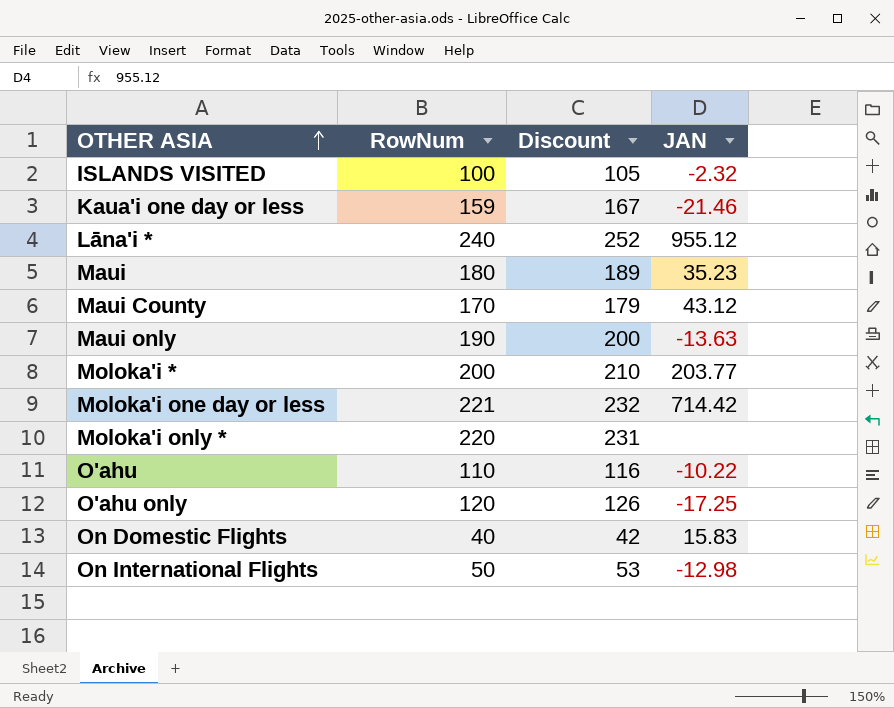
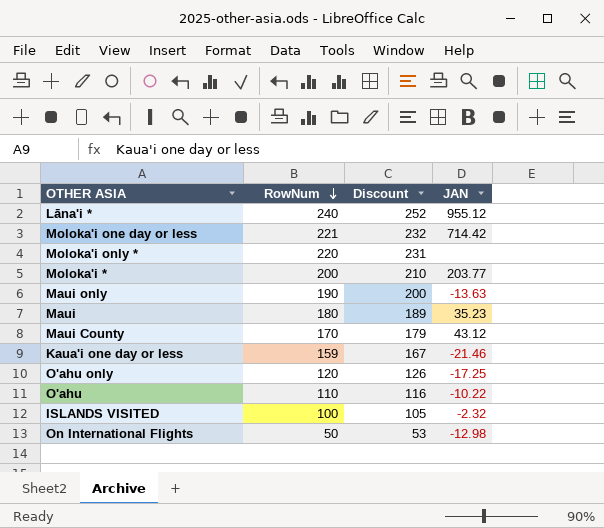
row order: OTHER ASIA ascending -> RowNum descending
row On Domestic Flights: 40 | 42 | 15.83 -> none

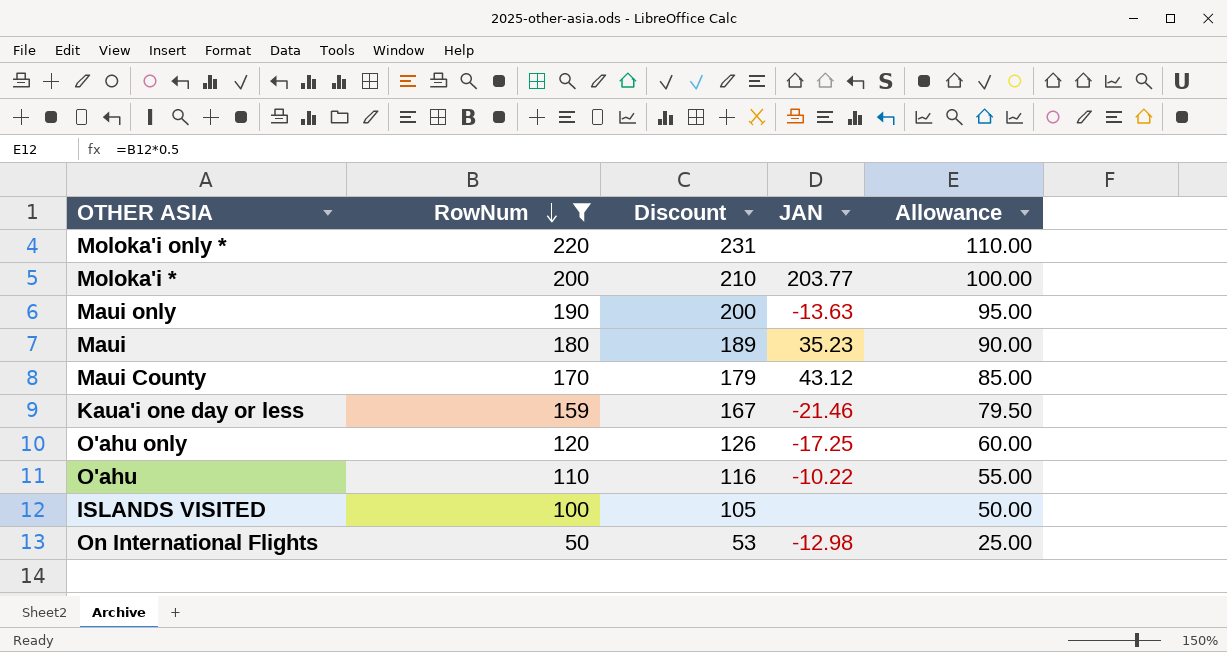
filter: none -> RowNum <= 220
column Allowance | formula: none -> [RowNum] * 0.5
ISLANDS VISITED | JAN: -2.32 -> none

